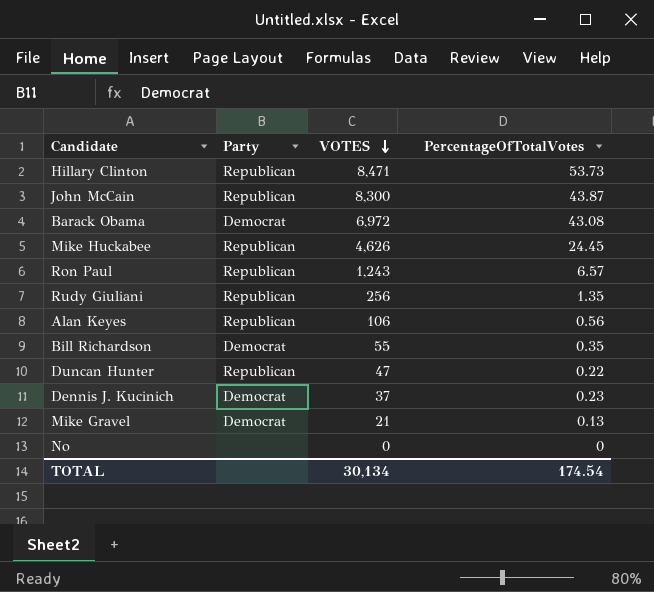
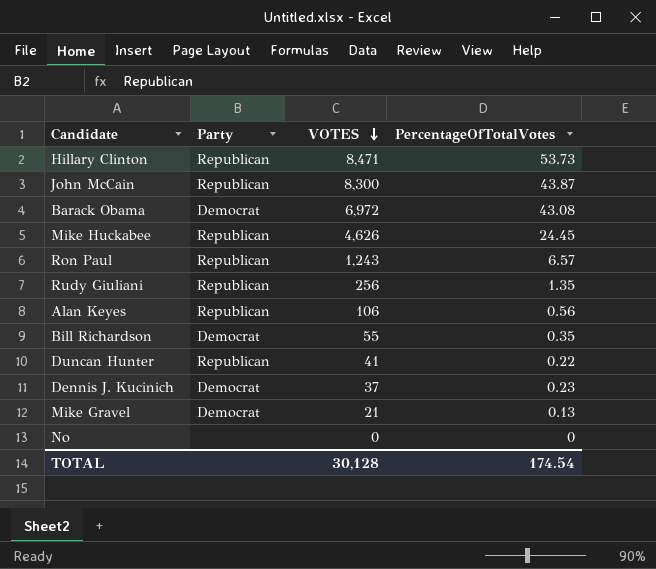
Duncan Hunter | VOTES: 47 -> 41
TOTAL | VOTES: 30,134 -> 30,128

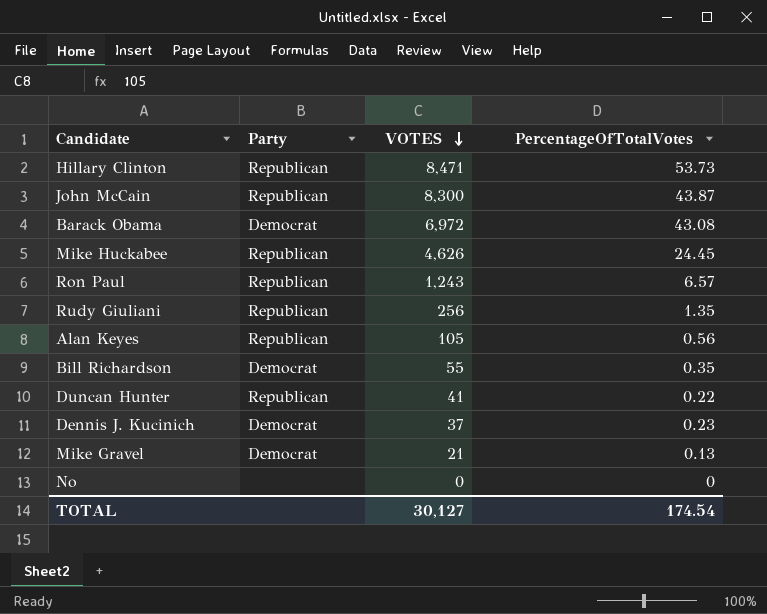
Alan Keyes | VOTES: 106 -> 105
TOTAL | VOTES: 30,128 -> 30,127

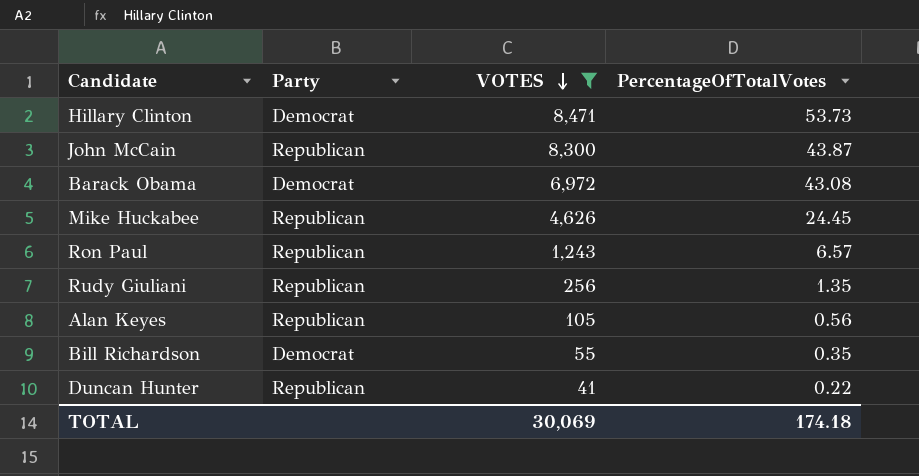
filter: none -> VOTES >= 41
Hillary Clinton | Party: Republican -> Democrat
TOTAL | VOTES: 30,127 -> 30,069
TOTAL | PercentageOfTotalVotes: 174.54 -> 174.18

